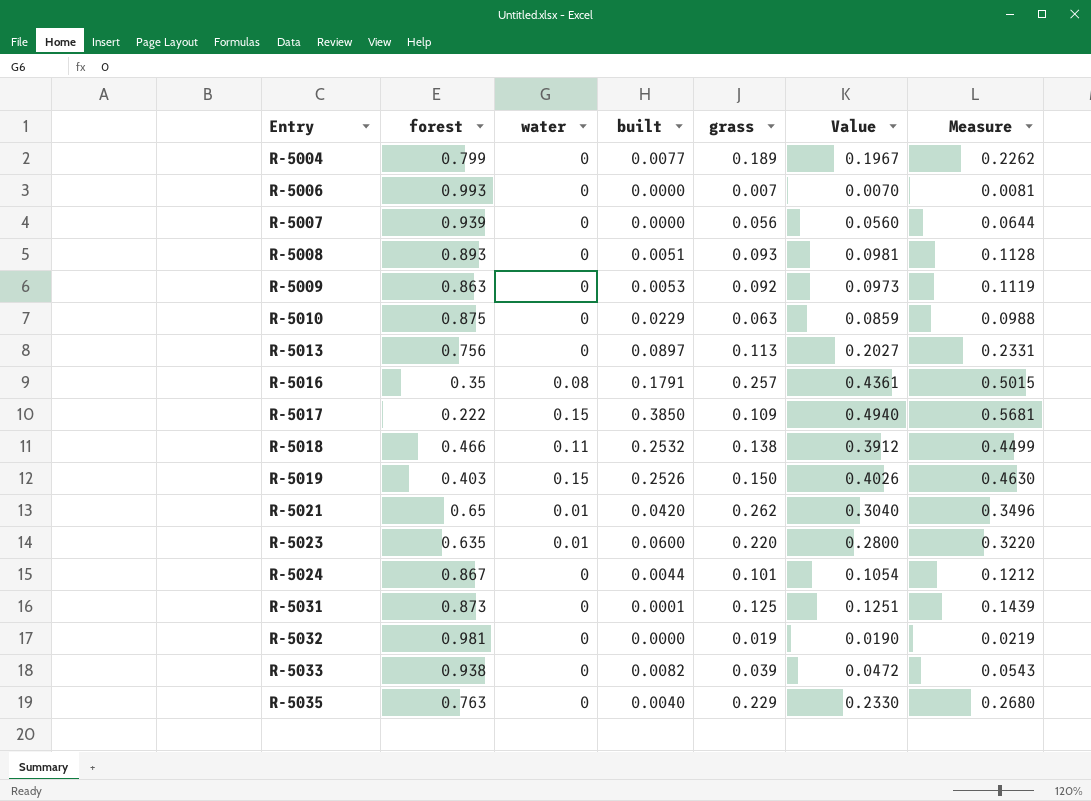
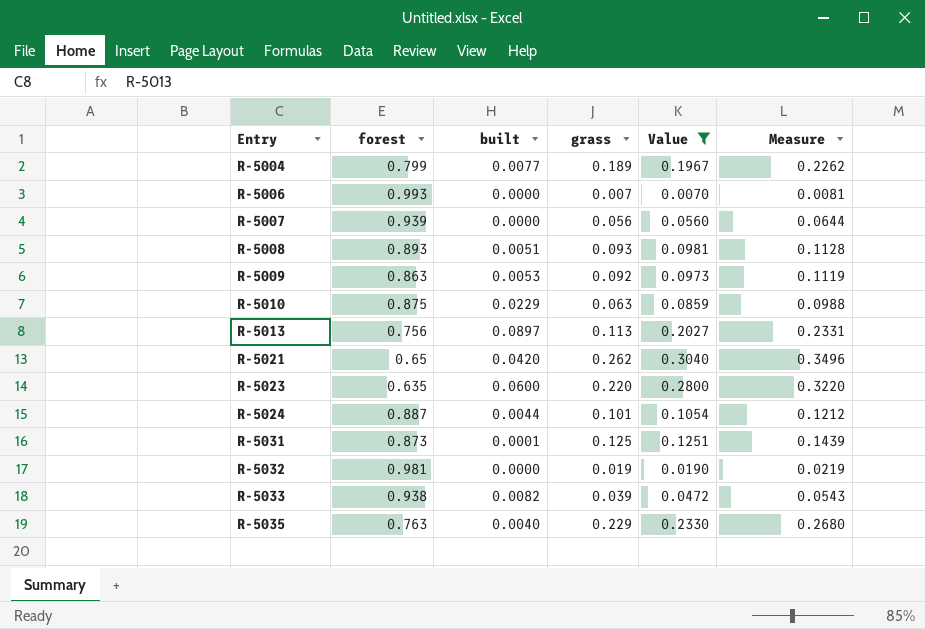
filter: none -> Value <= 0.3040
column water | position: 3 -> none
R-5024 | forest: 0.867 -> 0.887

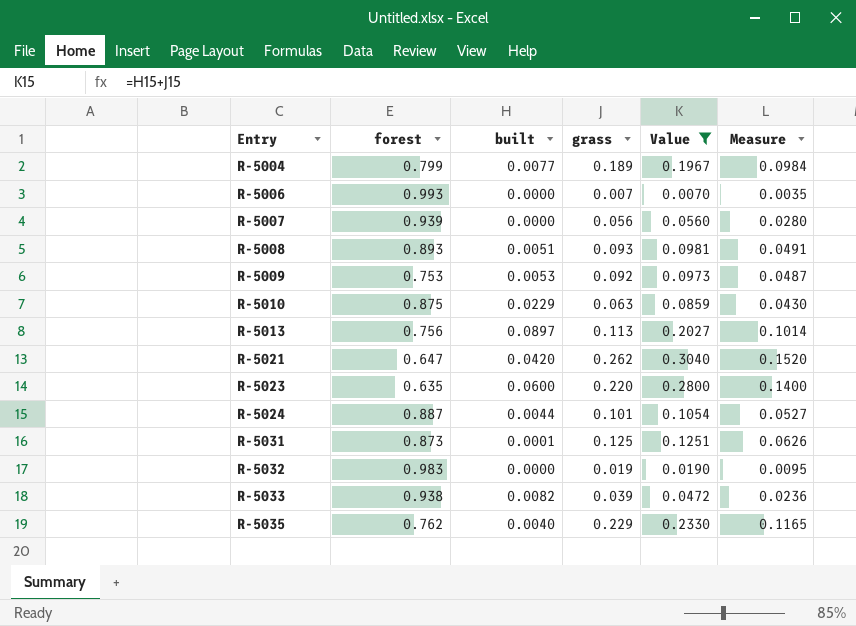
column Measure | formula: [Value] * 1.15 -> [Value] * 0.5
R-5009 | forest: 0.863 -> 0.753
R-5021 | forest: 0.65 -> 0.647
R-5032 | forest: 0.981 -> 0.983
R-5035 | forest: 0.763 -> 0.762

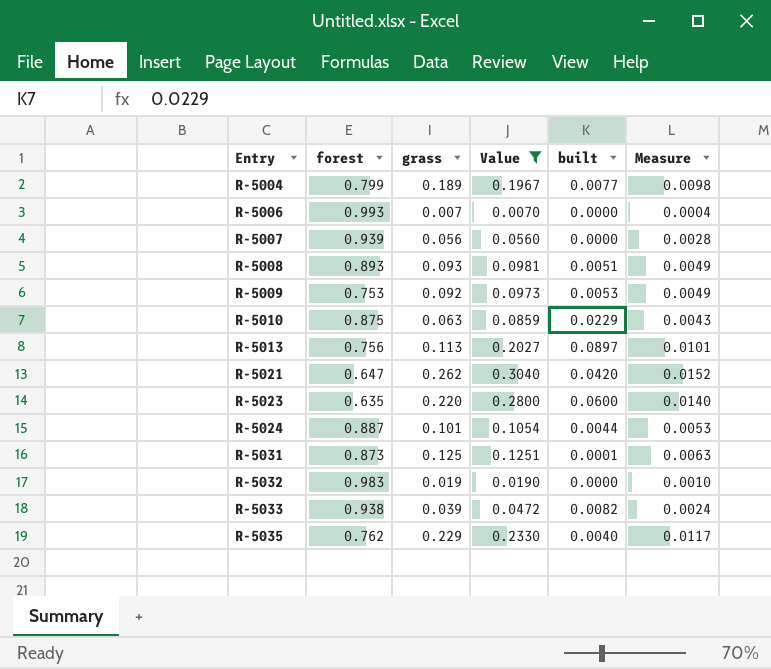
column built | position: 3 -> 5
column Measure | formula: [Value] * 0.5 -> [Value] * 0.05

